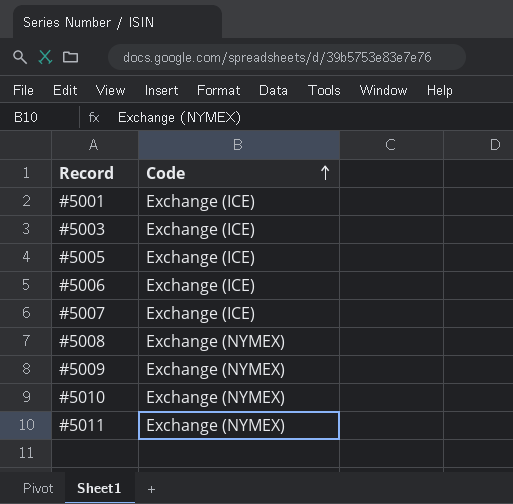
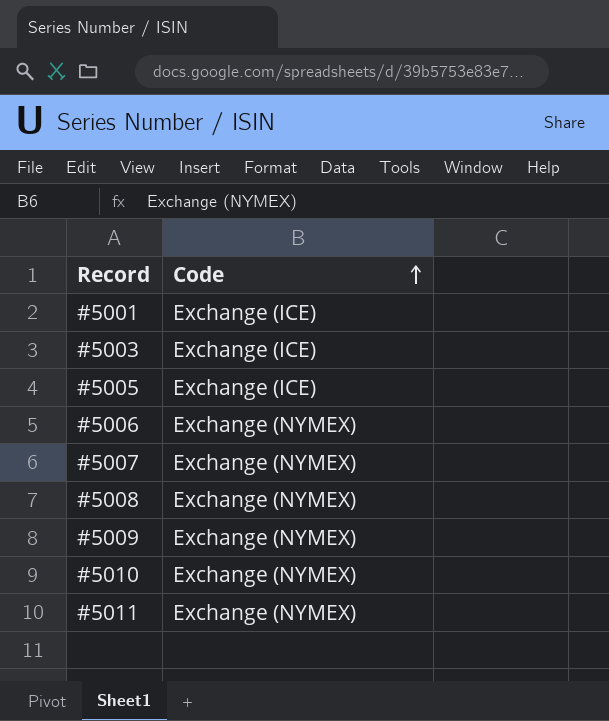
#5006 | Code: Exchange (ICE) -> Exchange (NYMEX)
#5007 | Code: Exchange (ICE) -> Exchange (NYMEX)

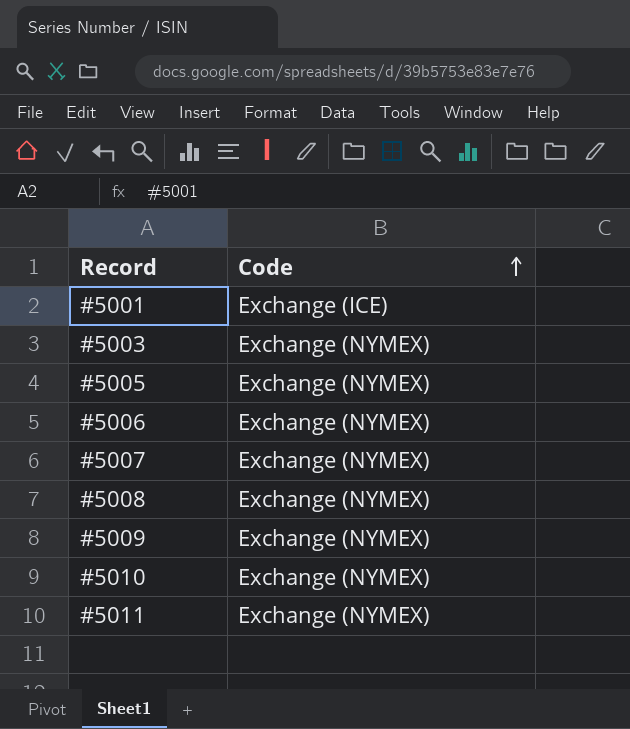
#5003 | Code: Exchange (ICE) -> Exchange (NYMEX)
#5005 | Code: Exchange (ICE) -> Exchange (NYMEX)

